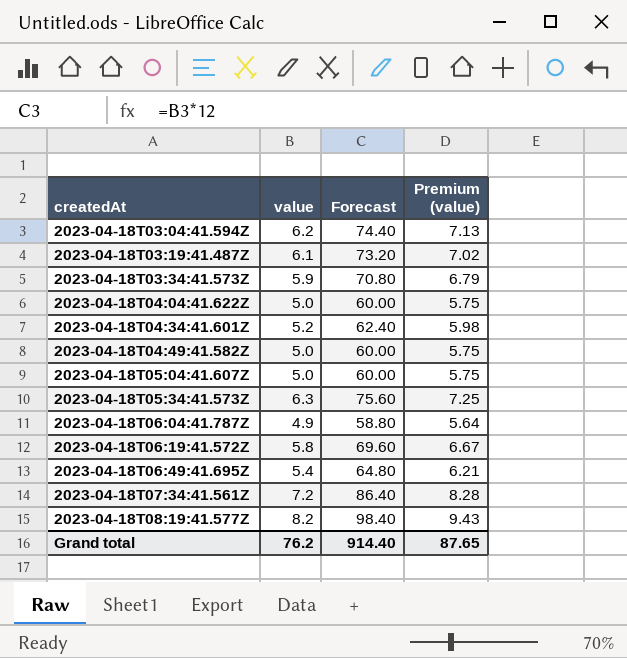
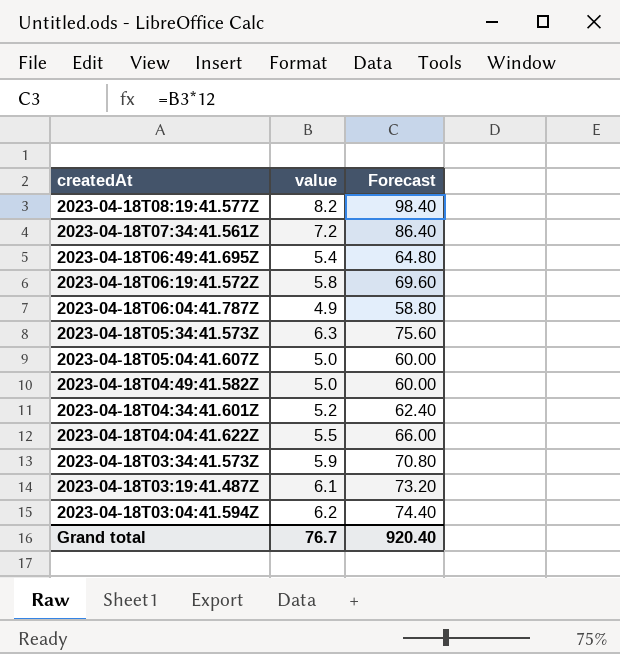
row order: createdAt ascending -> createdAt descending
column Premium (value) | formula: [value] * 1.15 -> none
2023-04-18T04:04:41.622Z | value: 5.0 -> 5.5
2023-04-18T04:04:41.622Z | Forecast: 60.00 -> 66.00
Grand total | value: 76.2 -> 76.7
Grand total | Forecast: 914.40 -> 920.40

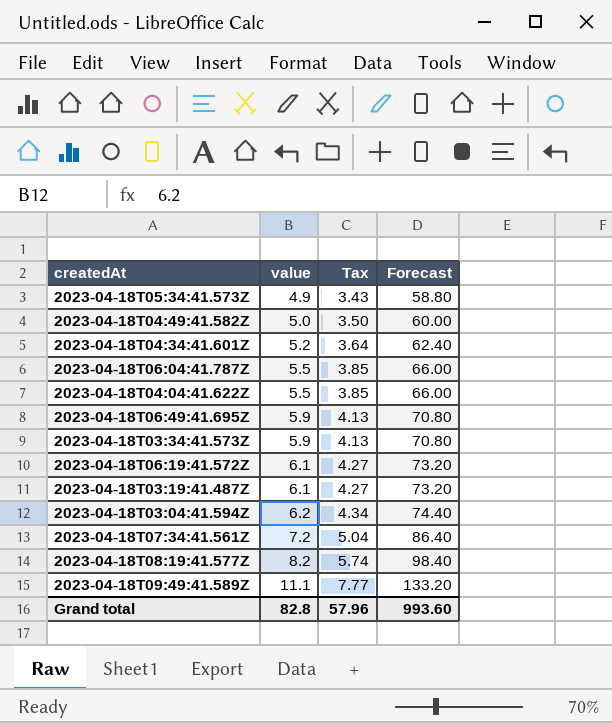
row order: createdAt descending -> value ascending
column Tax | formula: none -> [value] * 0.7
row 2023-04-18T05:04:41.607Z: 5.0 | 60.00 -> none
2023-04-18T05:34:41.573Z | value: 6.3 -> 4.9
2023-04-18T05:34:41.573Z | Forecast: 75.60 -> 58.80
2023-04-18T06:04:41.787Z | value: 4.9 -> 5.5
2023-04-18T06:04:41.787Z | Forecast: 58.80 -> 66.00
2023-04-18T06:49:41.695Z | value: 5.4 -> 5.9
2023-04-18T06:49:41.695Z | Forecast: 64.80 -> 70.80
2023-04-18T06:19:41.572Z | value: 5.8 -> 6.1
2023-04-18T06:19:41.572Z | Forecast: 69.60 -> 73.20
row 2023-04-18T09:49:41.589Z: none -> 11.1 | 7.77 | 133.20
Grand total | value: 76.7 -> 82.8
Grand total | Forecast: 920.40 -> 993.60

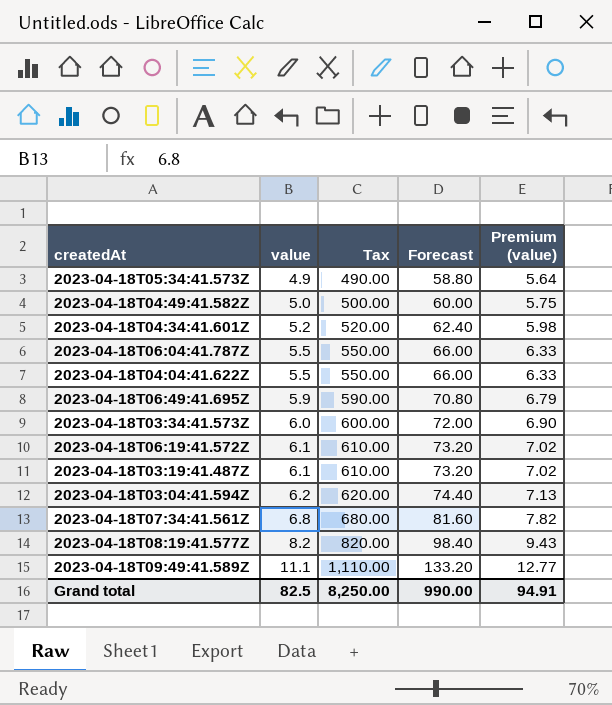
column Tax | formula: [value] * 0.7 -> [value] * 100
column Premium (value) | formula: none -> [value] * 1.15
2023-04-18T03:34:41.573Z | value: 5.9 -> 6.0
2023-04-18T03:34:41.573Z | Forecast: 70.80 -> 72.00
2023-04-18T07:34:41.561Z | value: 7.2 -> 6.8
2023-04-18T07:34:41.561Z | Forecast: 86.40 -> 81.60
Grand total | value: 82.8 -> 82.5
Grand total | Tax: 57.96 -> 8,250.00
Grand total | Forecast: 993.60 -> 990.00

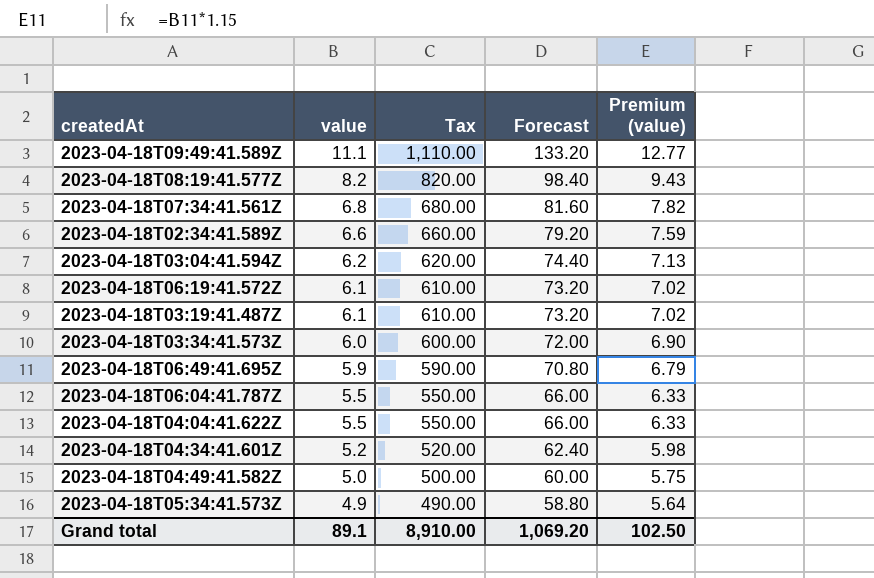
row order: value ascending -> value descending
row 2023-04-18T02:34:41.589Z: none -> 6.6 | 660.00 | 79.20 | 7.59
Grand total | value: 82.5 -> 89.1
Grand total | Tax: 8,250.00 -> 8,910.00
Grand total | Forecast: 990.00 -> 1,069.20
Grand total | Premium (value): 94.91 -> 102.50

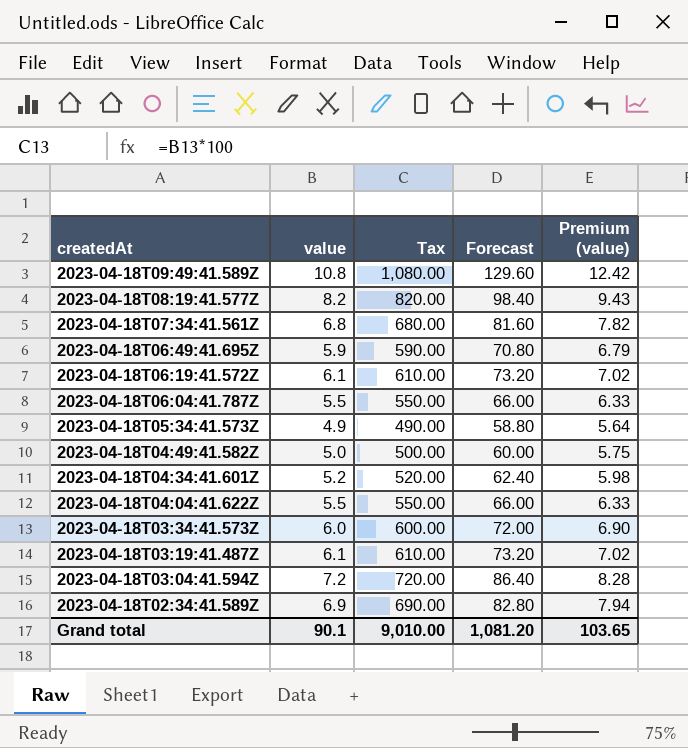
row order: value descending -> createdAt descending
2023-04-18T09:49:41.589Z | value: 11.1 -> 10.8
2023-04-18T09:49:41.589Z | Tax: 1,110.00 -> 1,080.00
2023-04-18T09:49:41.589Z | Forecast: 133.20 -> 129.60
2023-04-18T09:49:41.589Z | Premium (value): 12.77 -> 12.42
2023-04-18T03:04:41.594Z | value: 6.2 -> 7.2
2023-04-18T03:04:41.594Z | Tax: 620.00 -> 720.00
2023-04-18T03:04:41.594Z | Forecast: 74.40 -> 86.40
2023-04-18T03:04:41.594Z | Premium (value): 7.13 -> 8.28
2023-04-18T02:34:41.589Z | value: 6.6 -> 6.9
2023-04-18T02:34:41.589Z | Tax: 660.00 -> 690.00
2023-04-18T02:34:41.589Z | Forecast: 79.20 -> 82.80
2023-04-18T02:34:41.589Z | Premium (value): 7.59 -> 7.94
Grand total | value: 89.1 -> 90.1
Grand total | Tax: 8,910.00 -> 9,010.00
Grand total | Forecast: 1,069.20 -> 1,081.20
Grand total | Premium (value): 102.50 -> 103.65

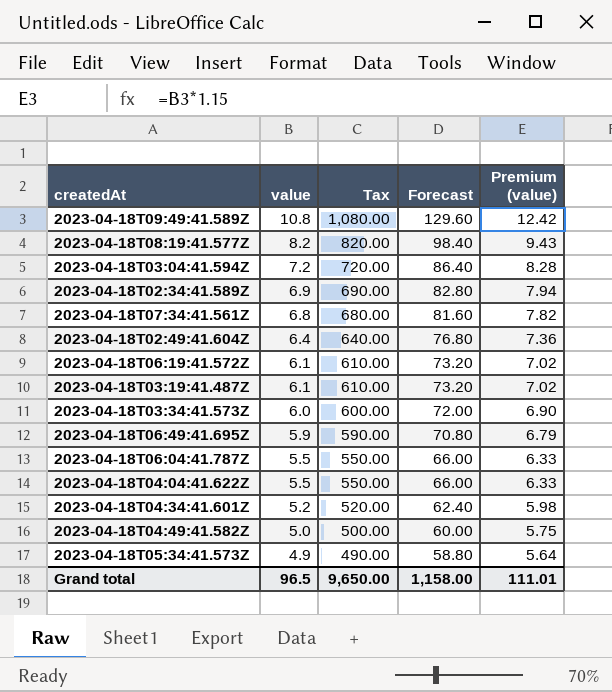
row order: createdAt descending -> value descending
row 2023-04-18T02:49:41.604Z: none -> 6.4 | 640.00 | 76.80 | 7.36
Grand total | value: 90.1 -> 96.5
Grand total | Tax: 9,010.00 -> 9,650.00
Grand total | Forecast: 1,081.20 -> 1,158.00
Grand total | Premium (value): 103.65 -> 111.01

